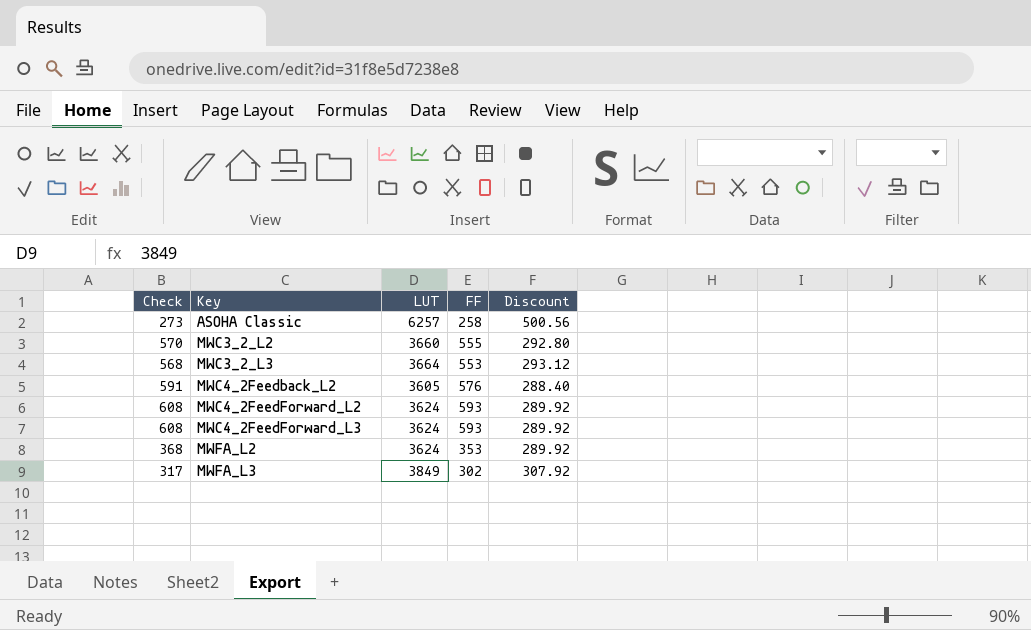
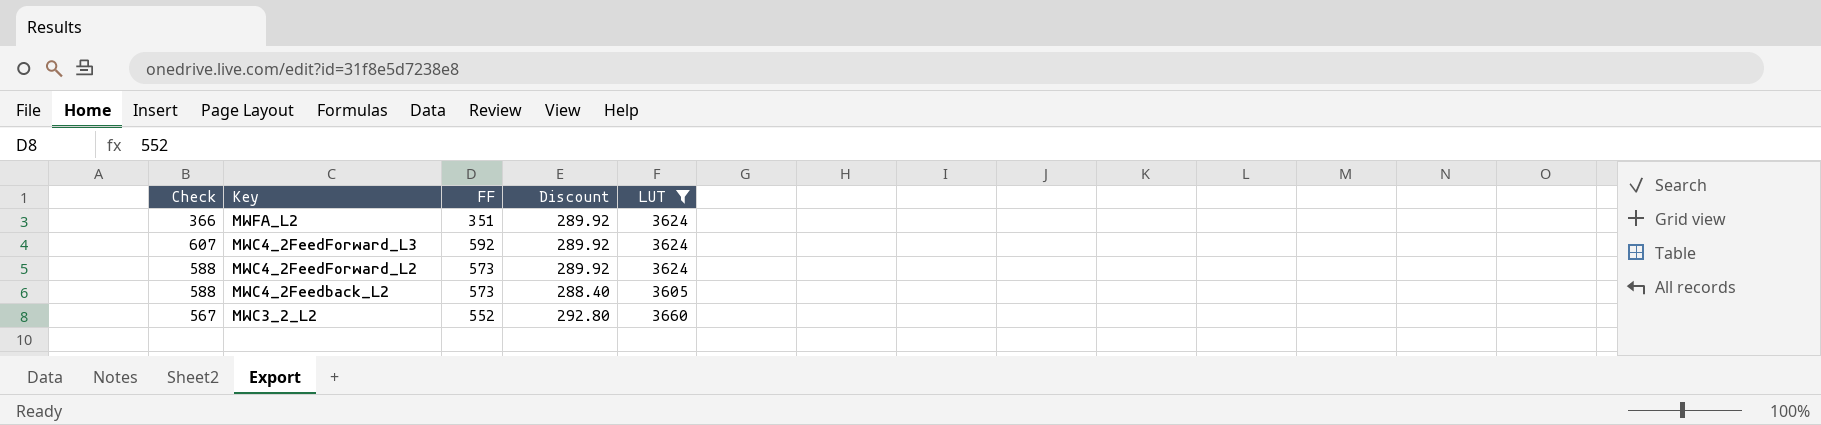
filter: none -> LUT <= 3660
row order: Key ascending -> Key descending
column LUT | position: 3 -> 5
MWFA_L2 | Check: 368 -> 366
MWFA_L2 | FF: 353 -> 351
MWC4_2FeedForward_L3 | Check: 608 -> 607
MWC4_2FeedForward_L3 | FF: 593 -> 592
MWC4_2FeedForward_L2 | Check: 608 -> 588
MWC4_2FeedForward_L2 | FF: 593 -> 573
MWC4_2Feedback_L2 | Check: 591 -> 588
MWC4_2Feedback_L2 | FF: 576 -> 573
MWC3_2_L2 | Check: 570 -> 567
MWC3_2_L2 | FF: 555 -> 552

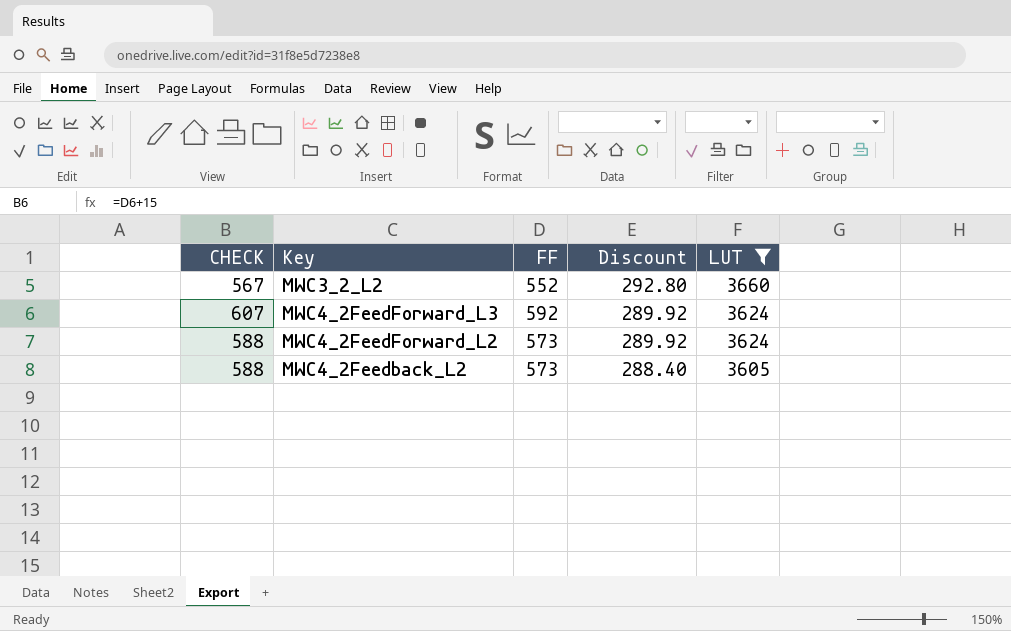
row order: Key descending -> Discount descending
column name: Check -> CHECK
row MWFA_L2: 366 | 351 | 289.92 | 3624 -> none

